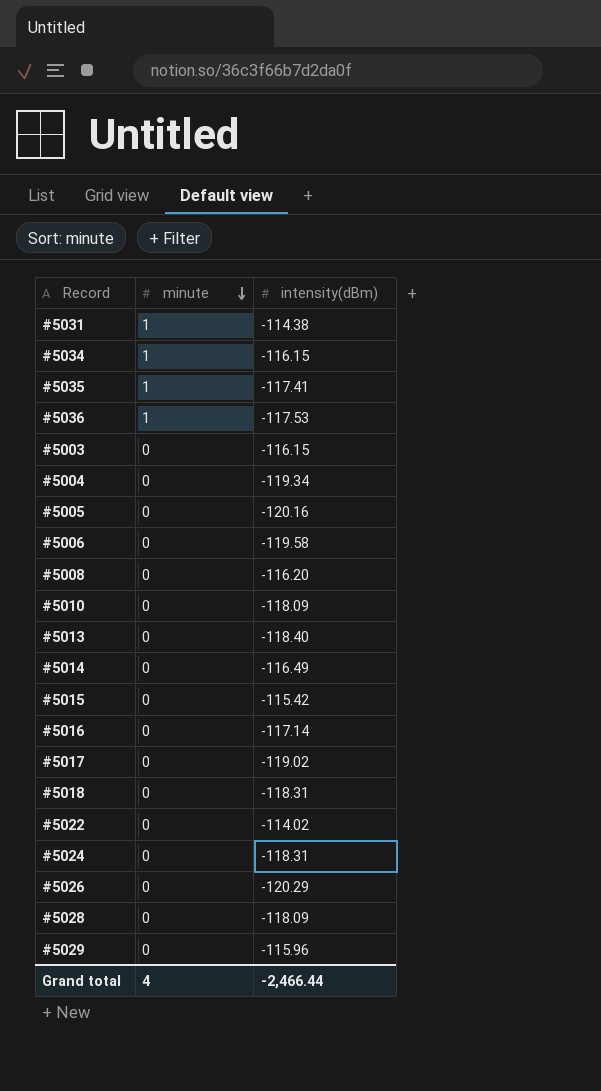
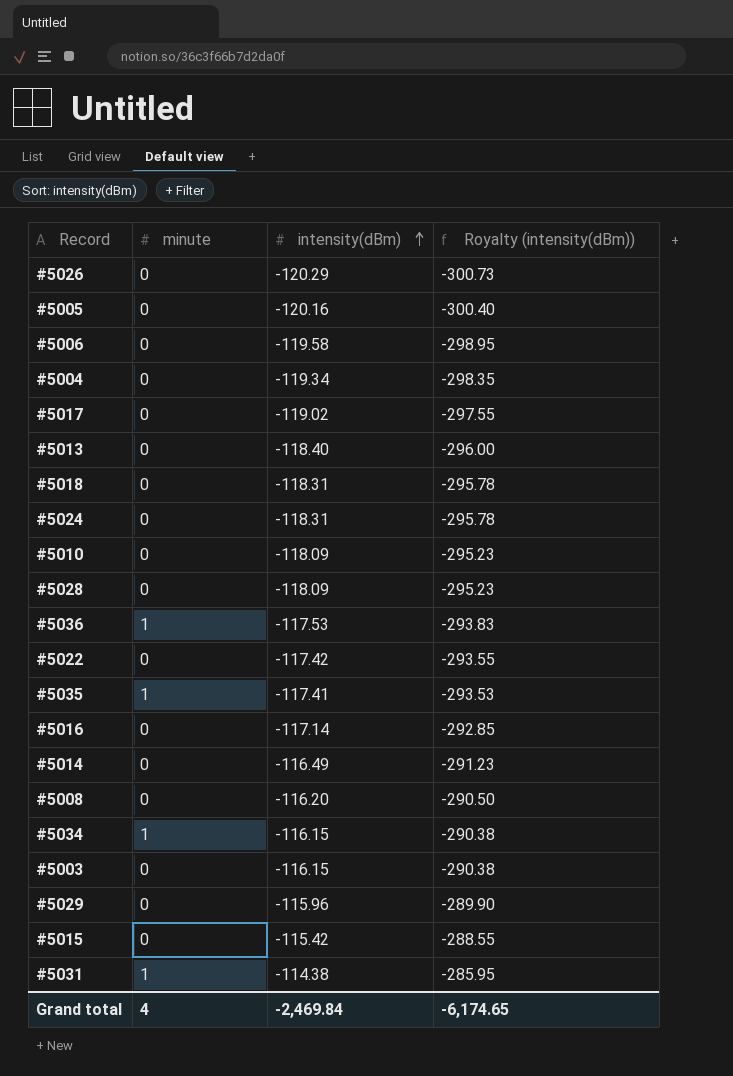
row order: minute descending -> intensity(dBm) ascending
column Royalty (intensity(dBm)) | formula: none -> [intensity(dBm)] * 2.5
#5022 | intensity(dBm): -114.02 -> -117.42
Grand total | intensity(dBm): -2,466.44 -> -2,469.84

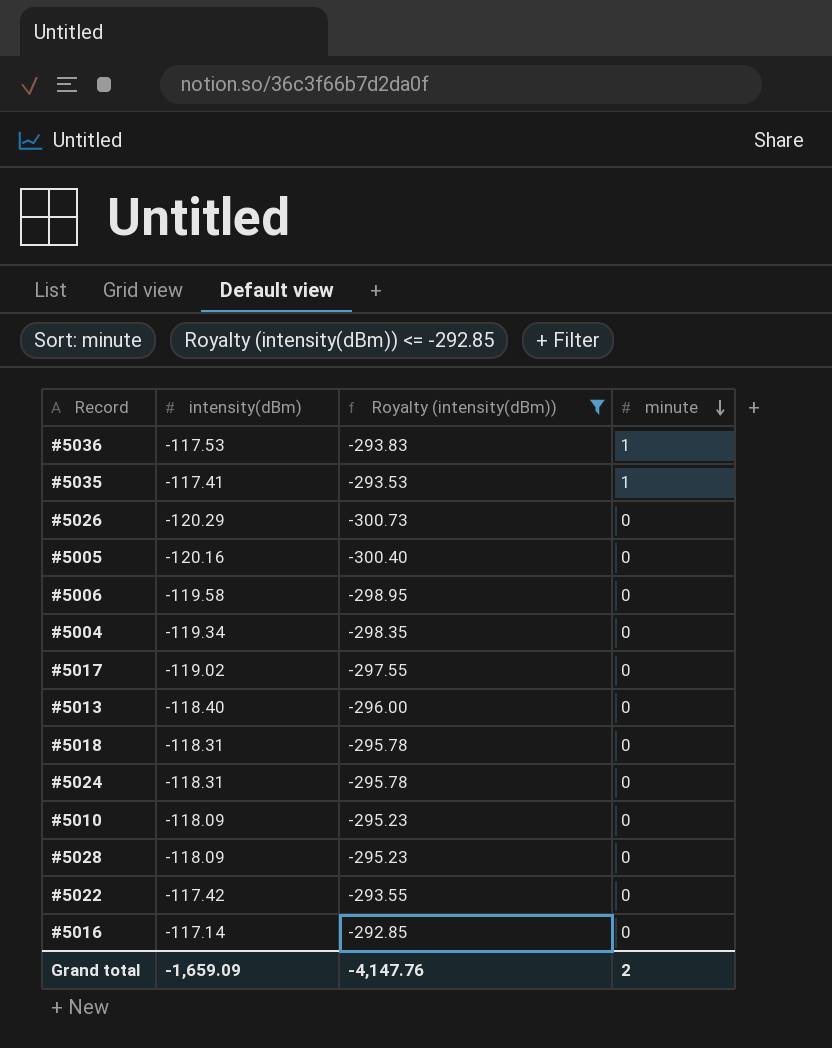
filter: none -> Royalty (intensity(dBm)) <= -292.85
row order: intensity(dBm) ascending -> minute descending
column minute | position: 2 -> 4
Grand total | intensity(dBm): -2,469.84 -> -1,659.09
Grand total | Royalty (intensity(dBm)): -6,174.65 -> -4,147.76
Grand total | minute: 4 -> 2

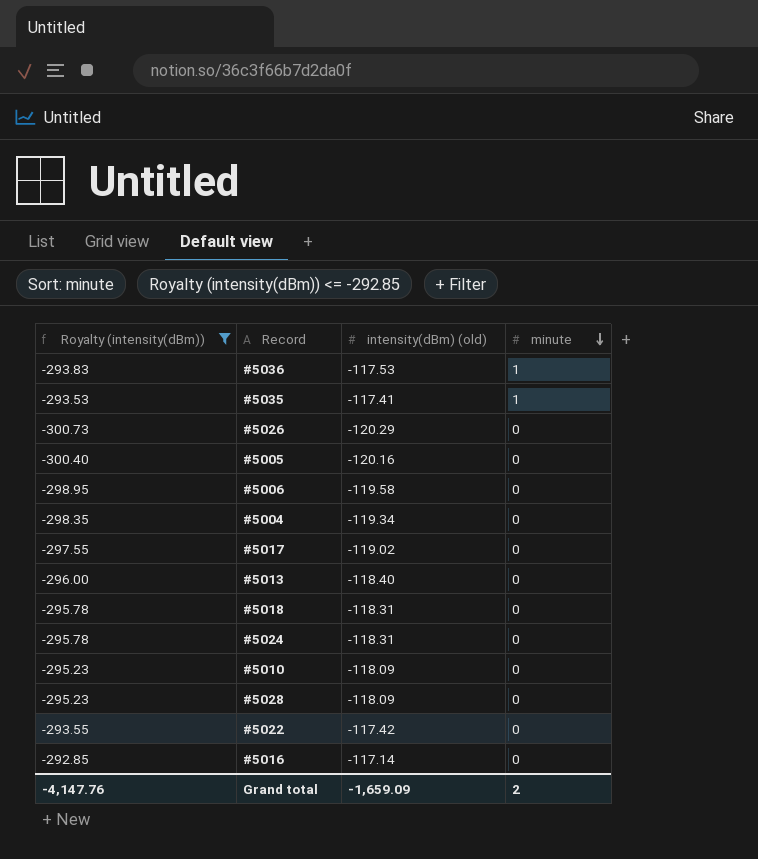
column Royalty (intensity(dBm)) | position: 3 -> 1
column name: intensity(dBm) -> intensity(dBm) (old)

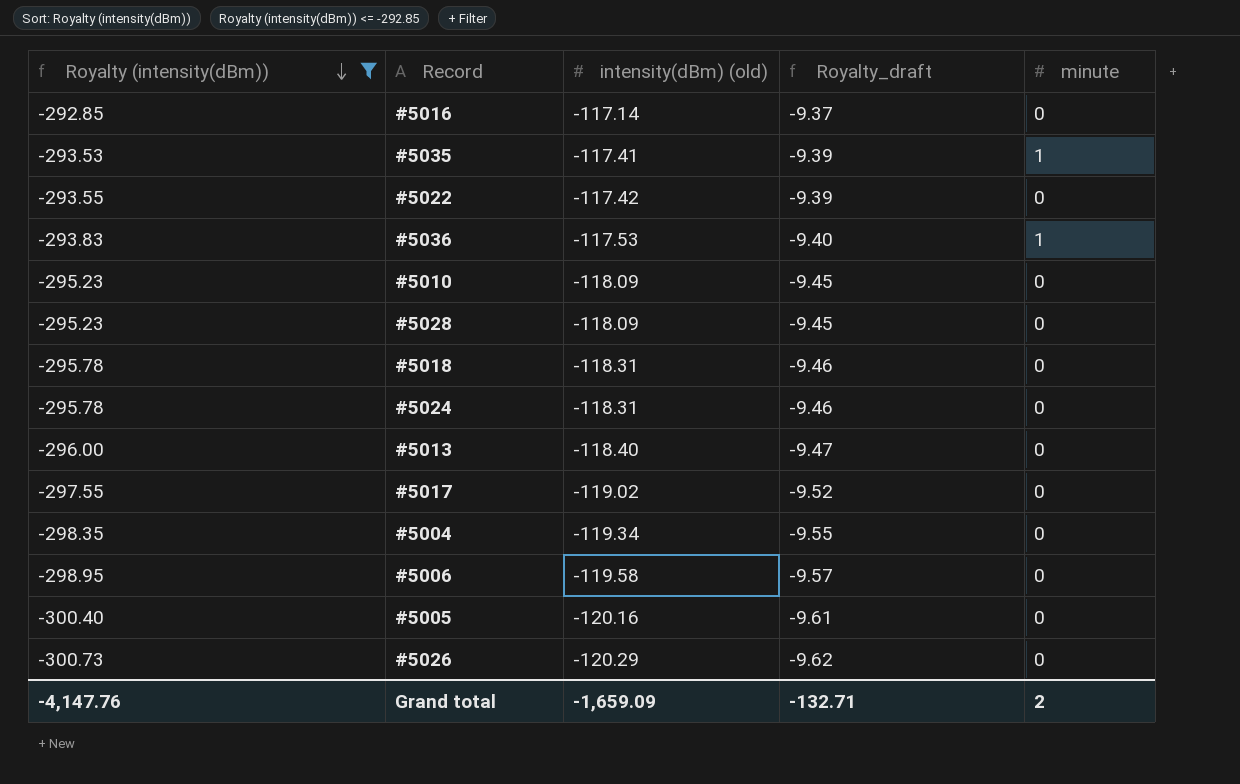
row order: minute descending -> Royalty (intensity(dBm)) descending
column Royalty_draft | formula: none -> [intensity(dBm) (old)] * 0.08

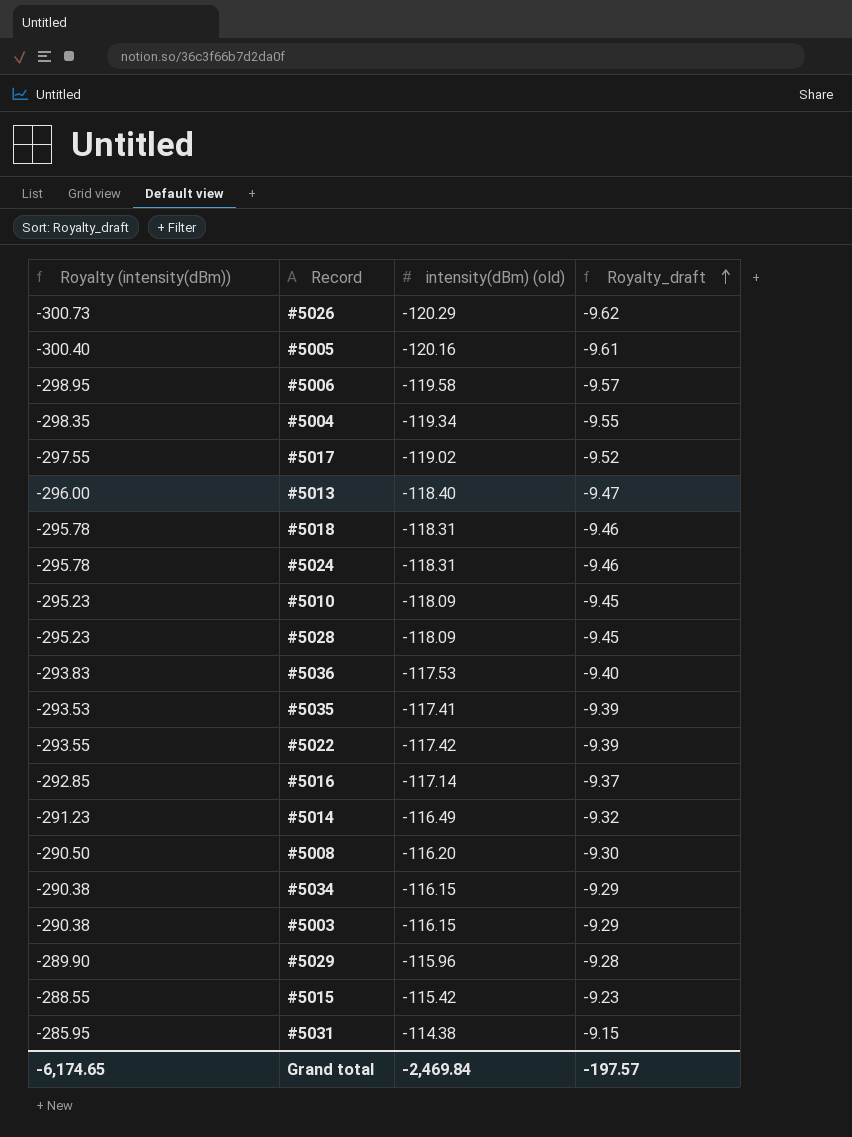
filter: Royalty (intensity(dBm)) <= -292.85 -> none
row order: Royalty (intensity(dBm)) descending -> Royalty_draft ascending
column minute | position: 5 -> none
Grand total | Royalty (intensity(dBm)): -4,147.76 -> -6,174.65
Grand total | intensity(dBm) (old): -1,659.09 -> -2,469.84
Grand total | Royalty_draft: -132.71 -> -197.57

